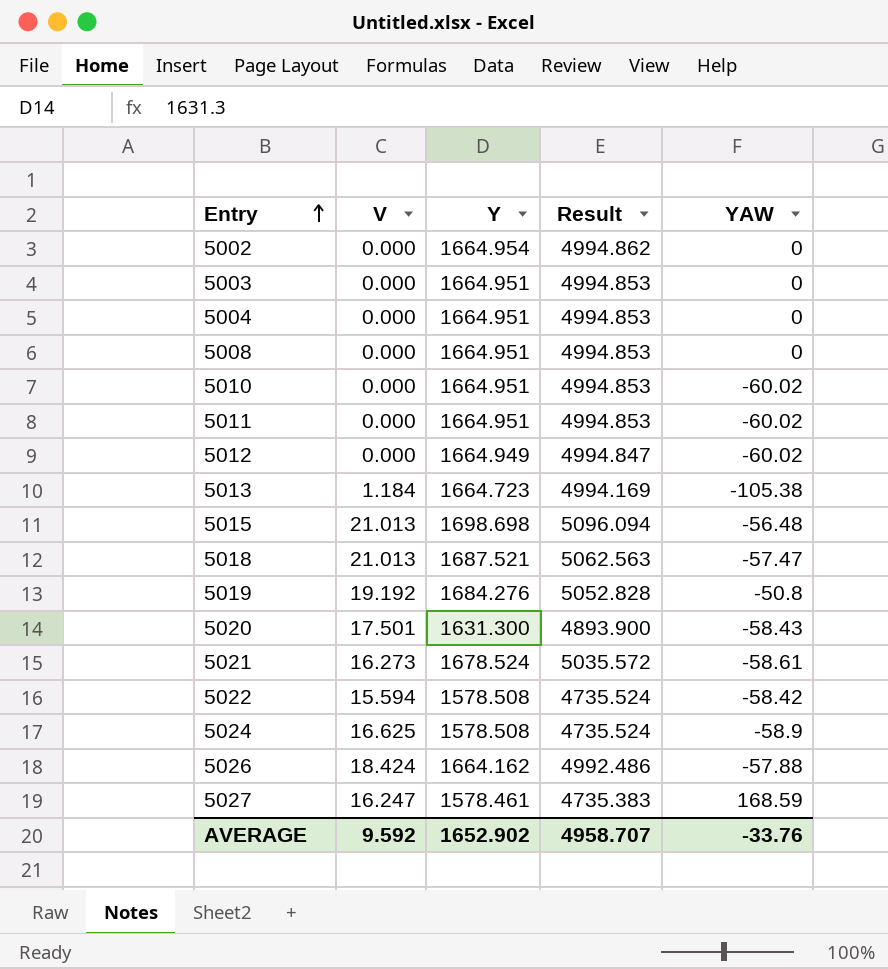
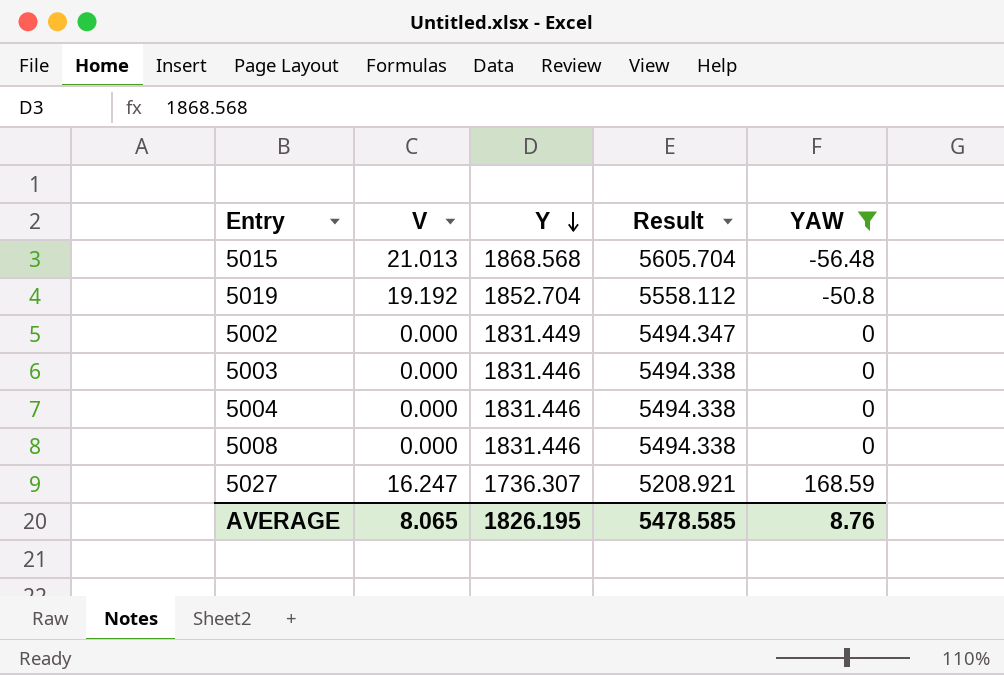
filter: none -> YAW >= -56.48
row order: Entry ascending -> Y descending
5015 | Y: 1698.698 -> 1868.568
5015 | Result: 5096.094 -> 5605.704
5019 | Y: 1684.276 -> 1852.704
5019 | Result: 5052.828 -> 5558.112
5002 | Y: 1664.954 -> 1831.449
5002 | Result: 4994.862 -> 5494.347
5003 | Y: 1664.951 -> 1831.446
5003 | Result: 4994.853 -> 5494.338
5004 | Y: 1664.951 -> 1831.446
5004 | Result: 4994.853 -> 5494.338
5008 | Y: 1664.951 -> 1831.446
5008 | Result: 4994.853 -> 5494.338
5027 | Y: 1578.461 -> 1736.307
5027 | Result: 4735.383 -> 5208.921
AVERAGE | V: 9.592 -> 8.065
AVERAGE | Y: 1652.902 -> 1826.195
AVERAGE | Result: 4958.707 -> 5478.585
AVERAGE | YAW: -33.76 -> 8.76

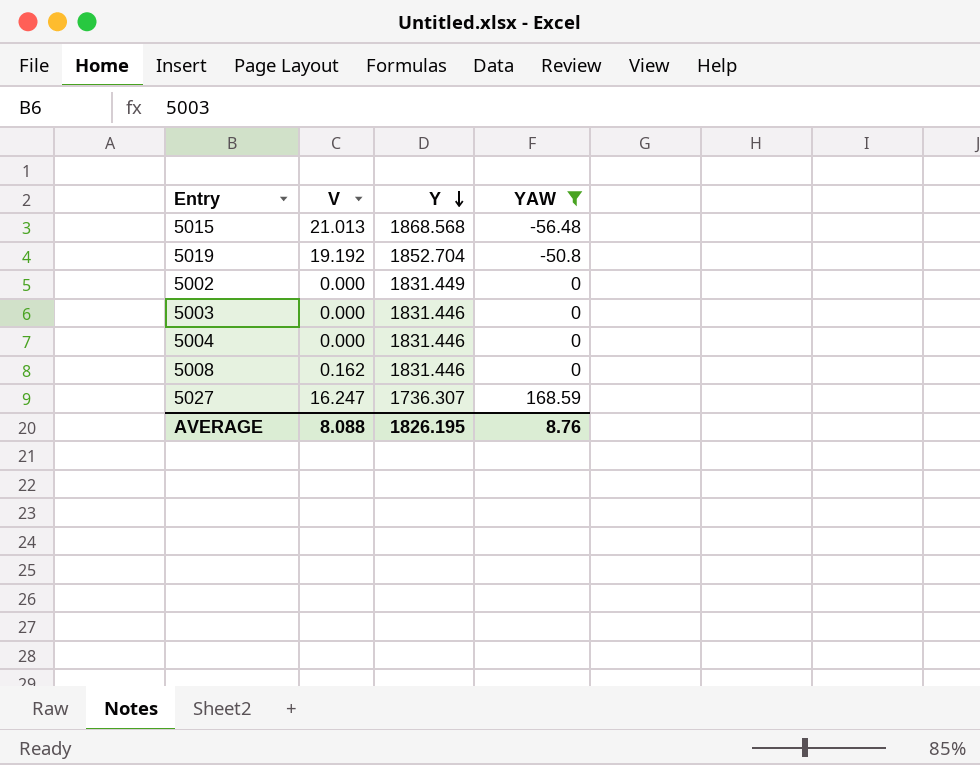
column Result | formula: [Y] * 3 -> none
5008 | V: 0.000 -> 0.162
AVERAGE | V: 8.065 -> 8.088

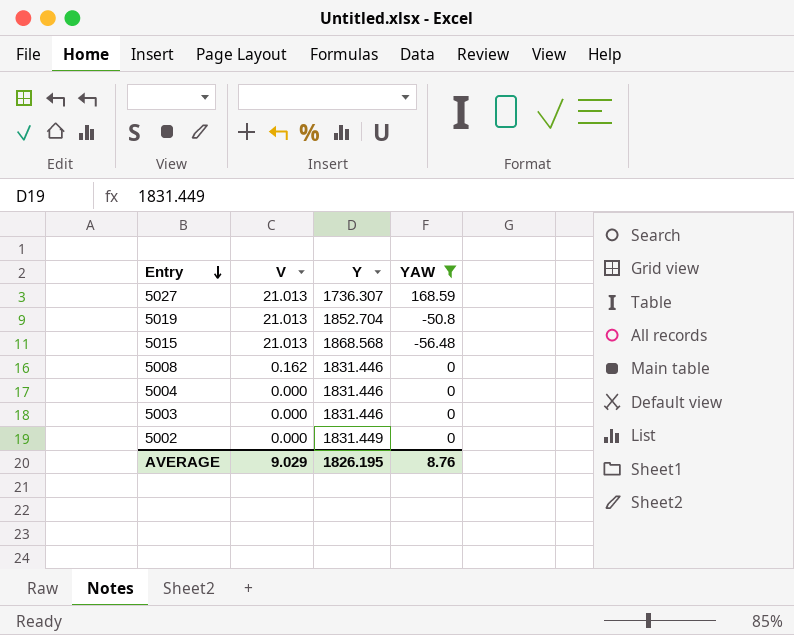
row order: Y descending -> Entry descending
5027 | V: 16.247 -> 21.013
5019 | V: 19.192 -> 21.013
AVERAGE | V: 8.088 -> 9.029

